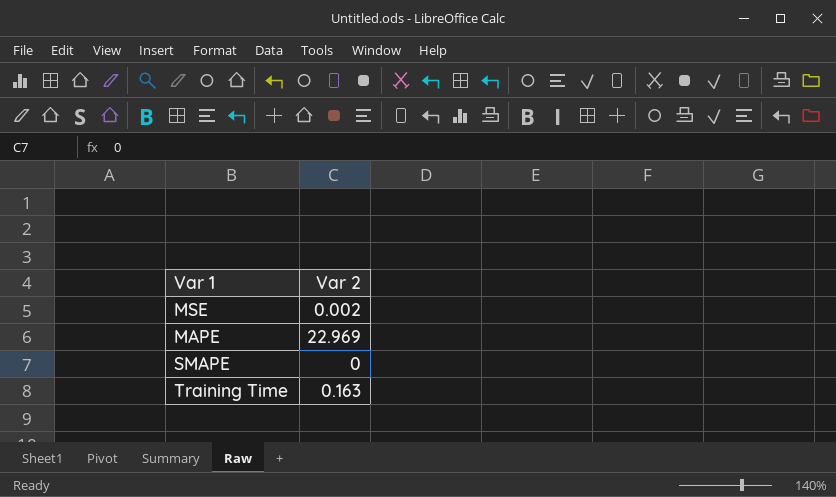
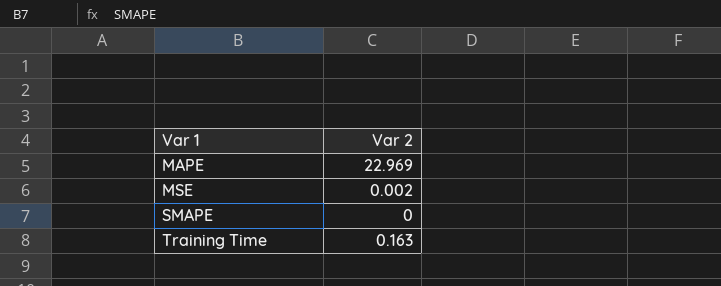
row order: none -> Var 1 ascending

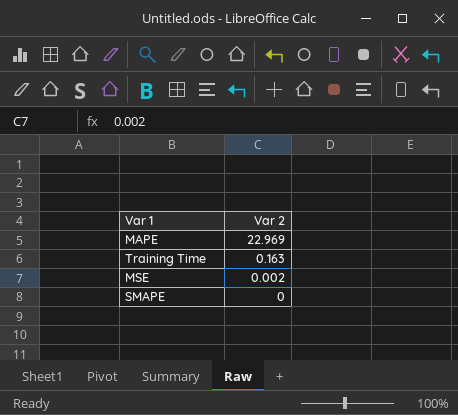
row order: Var 1 ascending -> Var 2 descending

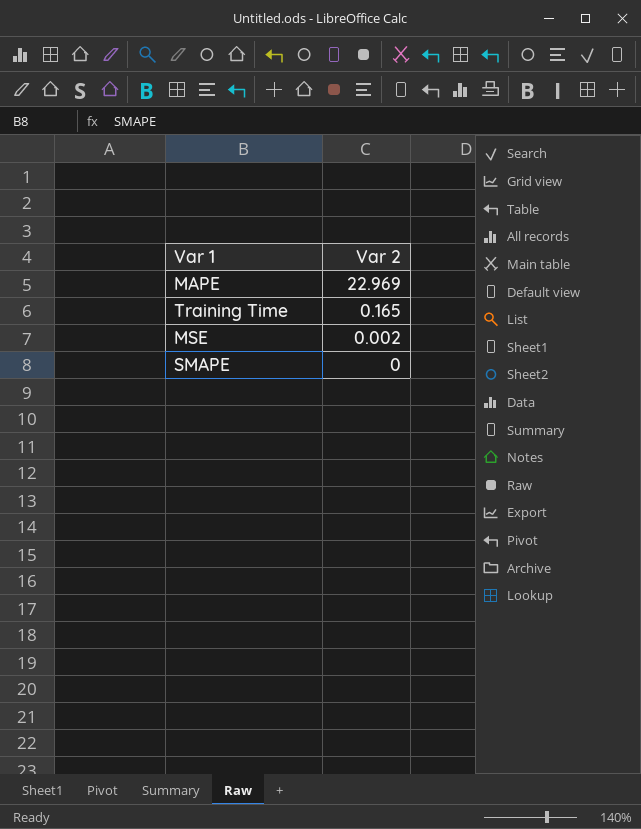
Training Time | Var 2: 0.163 -> 0.165

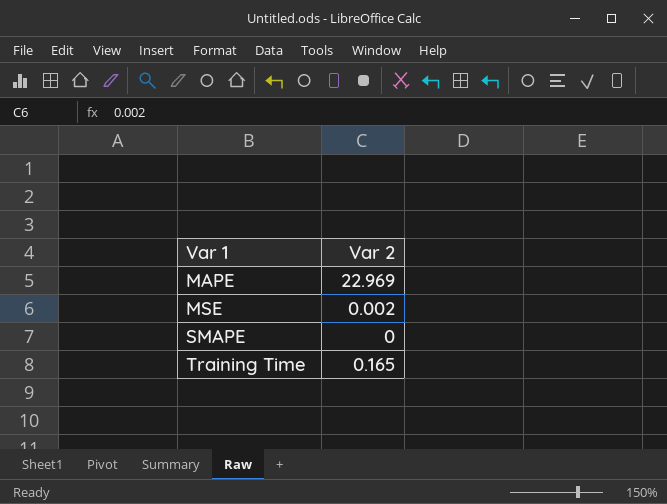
row order: Var 2 descending -> Var 1 ascending

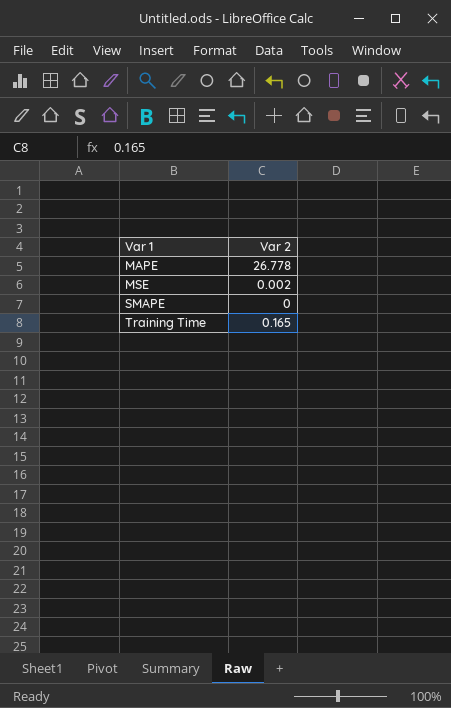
MAPE | Var 2: 22.969 -> 26.778

